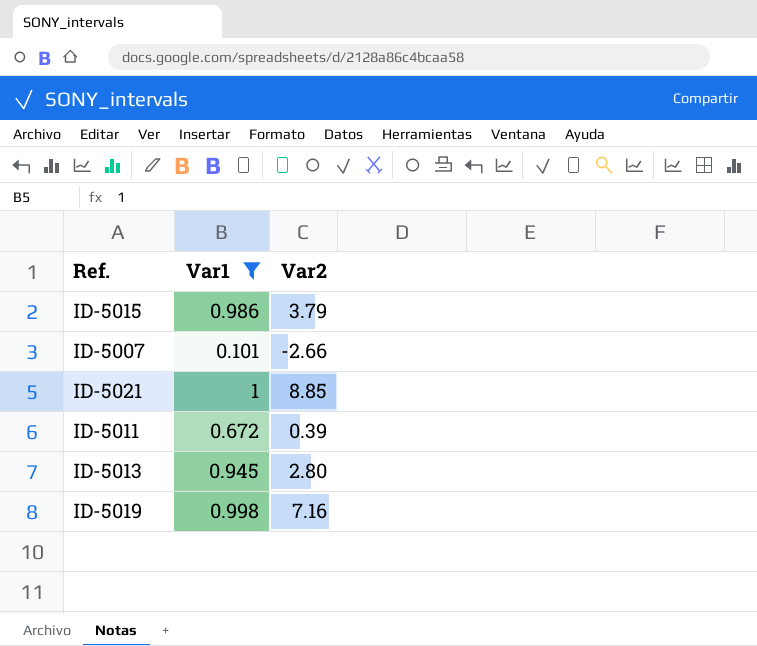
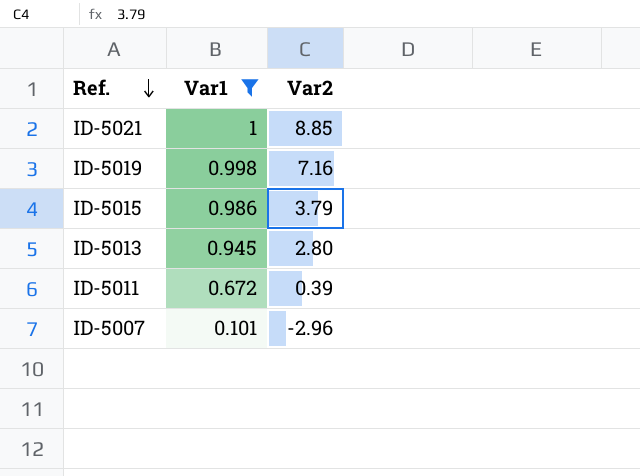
row order: none -> Ref. descending
ID-5007 | Var2: -2.66 -> -2.96

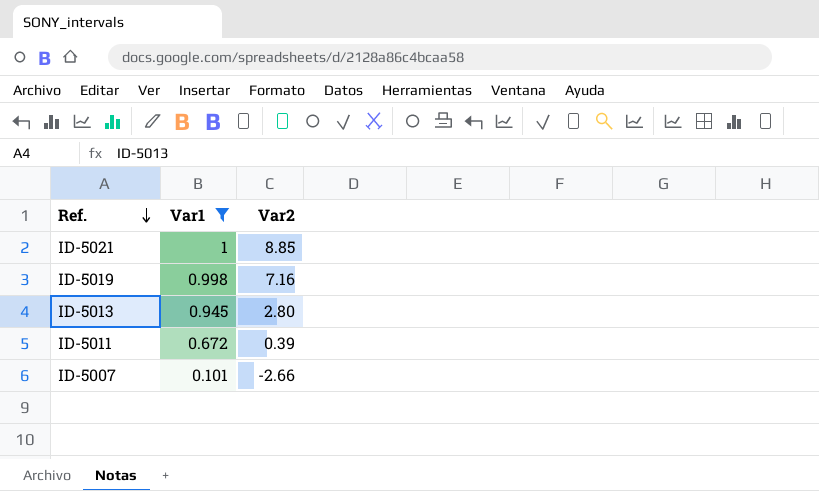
row ID-5015: 0.986 | 3.79 -> none
ID-5007 | Var2: -2.96 -> -2.66

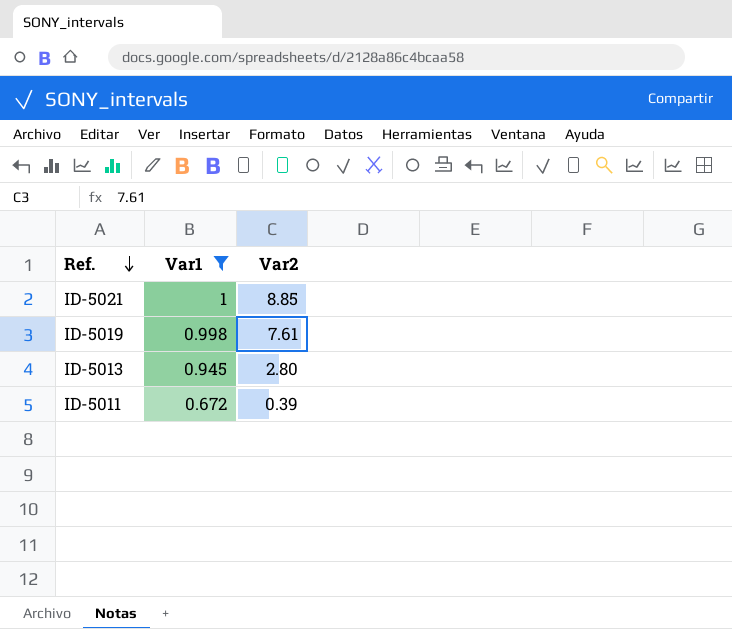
row ID-5007: 0.101 | -2.66 -> none
ID-5019 | Var2: 7.16 -> 7.61

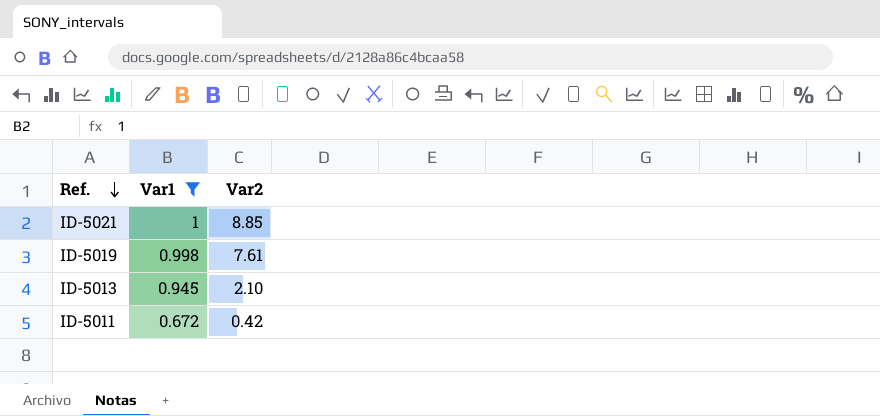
ID-5013 | Var2: 2.80 -> 2.10
ID-5011 | Var2: 0.39 -> 0.42

